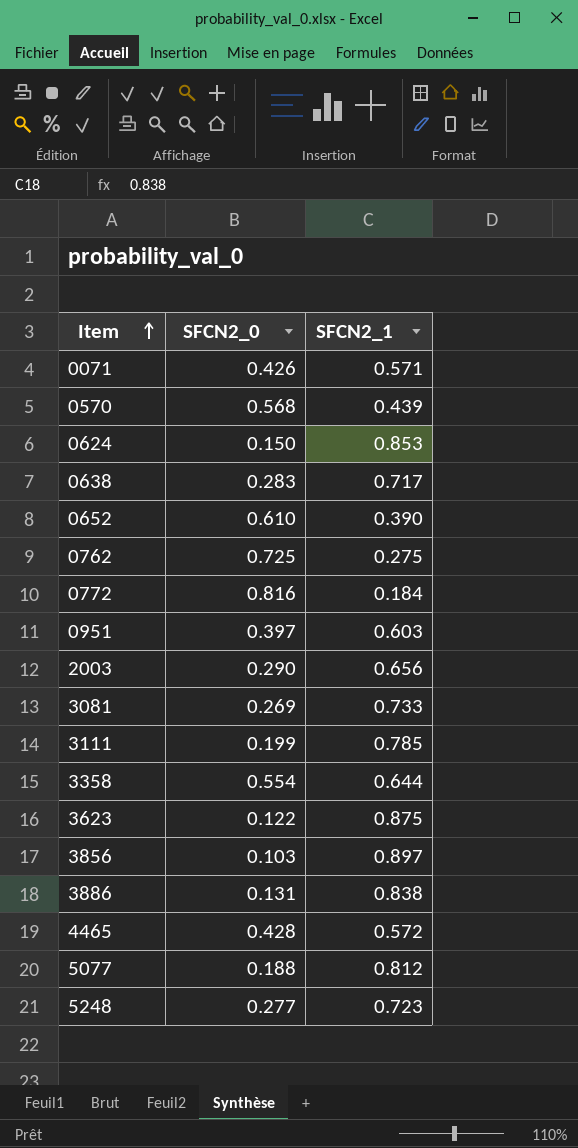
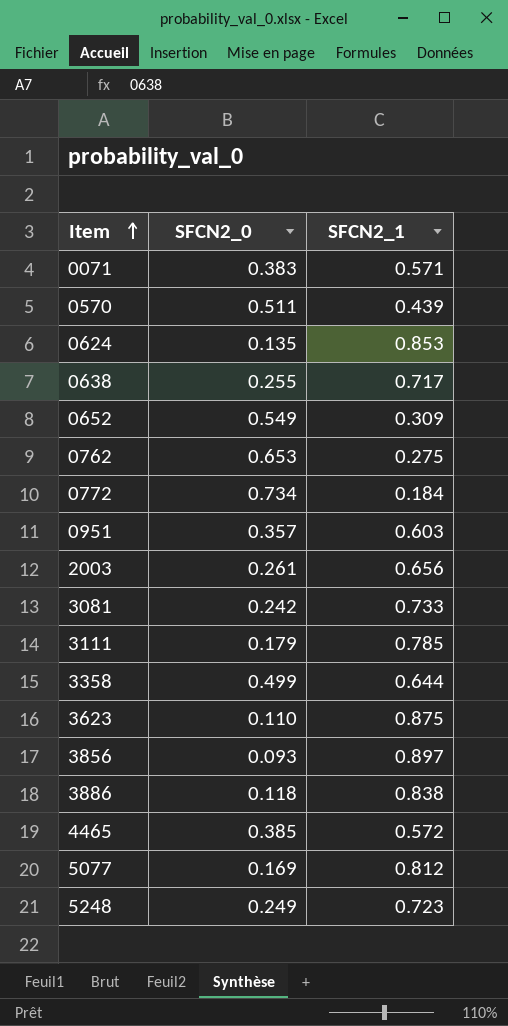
0071 | SFCN2_0: 0.426 -> 0.383
0570 | SFCN2_0: 0.568 -> 0.511
0624 | SFCN2_0: 0.150 -> 0.135
0638 | SFCN2_0: 0.283 -> 0.255
0652 | SFCN2_0: 0.610 -> 0.549
0652 | SFCN2_1: 0.390 -> 0.309
0762 | SFCN2_0: 0.725 -> 0.653
0772 | SFCN2_0: 0.816 -> 0.734
0951 | SFCN2_0: 0.397 -> 0.357
2003 | SFCN2_0: 0.290 -> 0.261
3081 | SFCN2_0: 0.269 -> 0.242
3111 | SFCN2_0: 0.199 -> 0.179
3358 | SFCN2_0: 0.554 -> 0.499
3623 | SFCN2_0: 0.122 -> 0.110
3856 | SFCN2_0: 0.103 -> 0.093
3886 | SFCN2_0: 0.131 -> 0.118
4465 | SFCN2_0: 0.428 -> 0.385
5077 | SFCN2_0: 0.188 -> 0.169
5248 | SFCN2_0: 0.277 -> 0.249

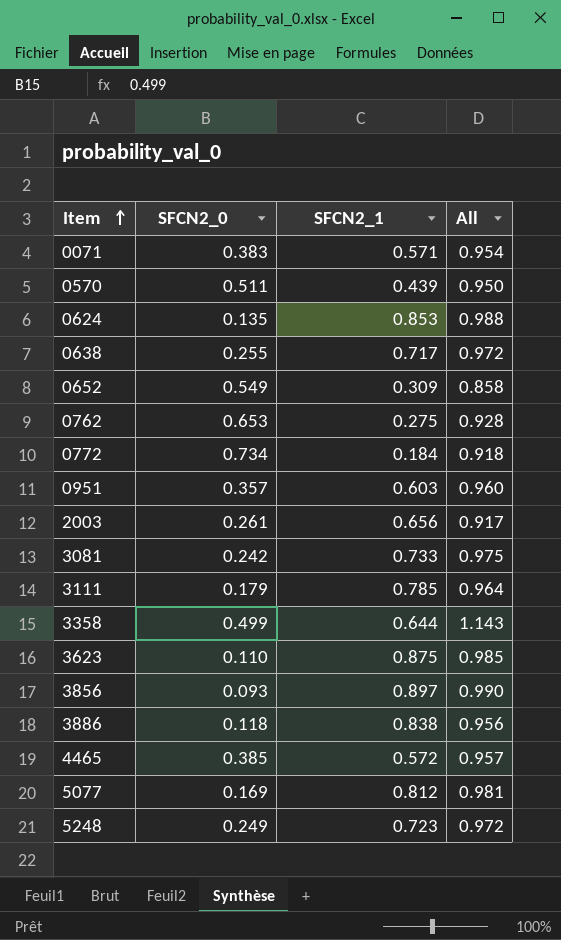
column All | formula: none -> [SFCN2_0] + [SFCN2_1]

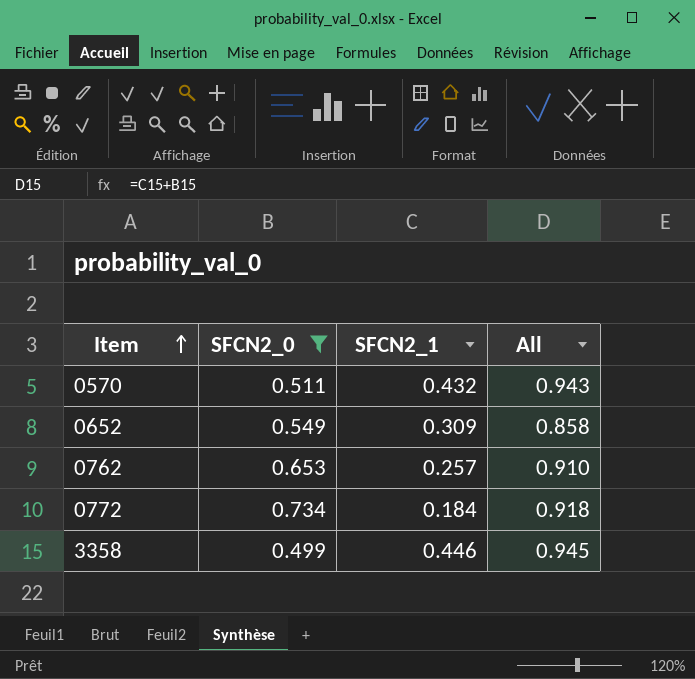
filter: none -> SFCN2_0 >= 0.499
0570 | SFCN2_1: 0.439 -> 0.432
0570 | All: 0.950 -> 0.943
0762 | SFCN2_1: 0.275 -> 0.257
0762 | All: 0.928 -> 0.910
3358 | SFCN2_1: 0.644 -> 0.446
3358 | All: 1.143 -> 0.945

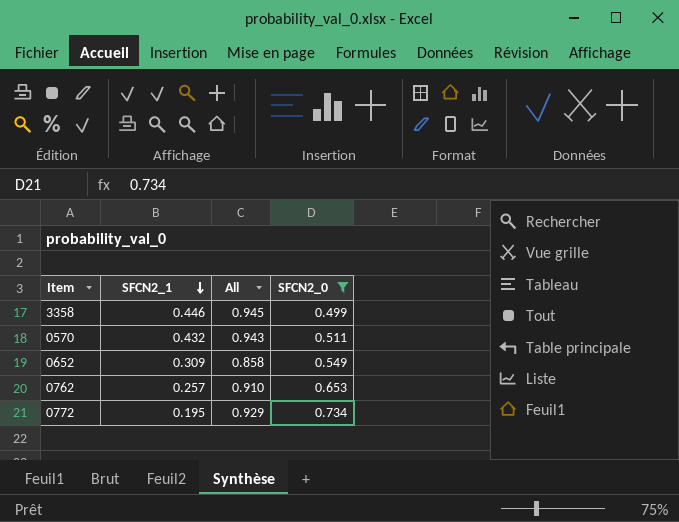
row order: Item ascending -> SFCN2_1 descending
column SFCN2_0 | position: 2 -> 4
0772 | SFCN2_1: 0.184 -> 0.195
0772 | All: 0.918 -> 0.929

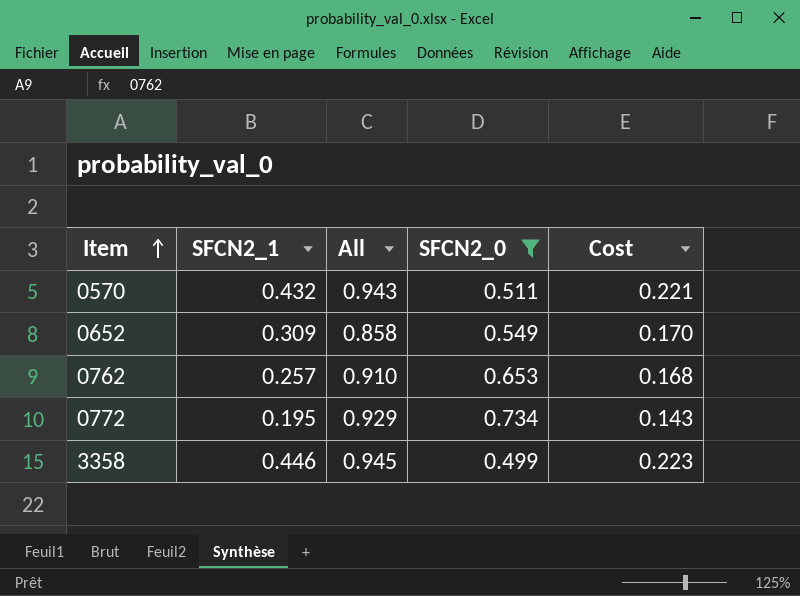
row order: SFCN2_1 descending -> Item ascending
column Cost | formula: none -> [SFCN2_1] * [SFCN2_0]

